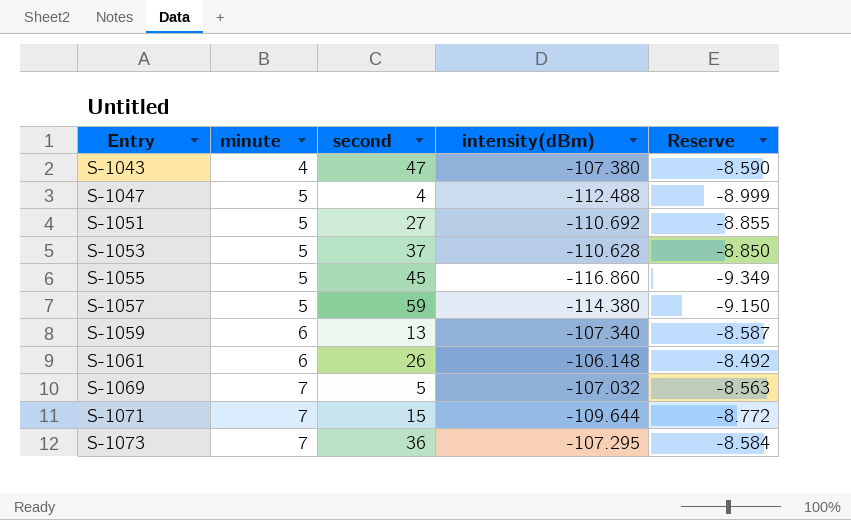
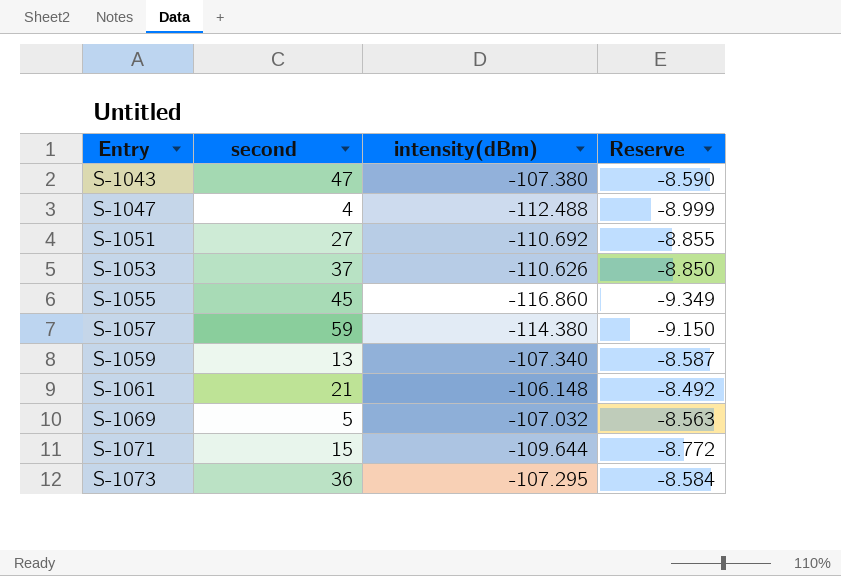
column minute | position: 2 -> none
S-1053 | intensity(dBm): -110.628 -> -110.626
S-1061 | second: 26 -> 21

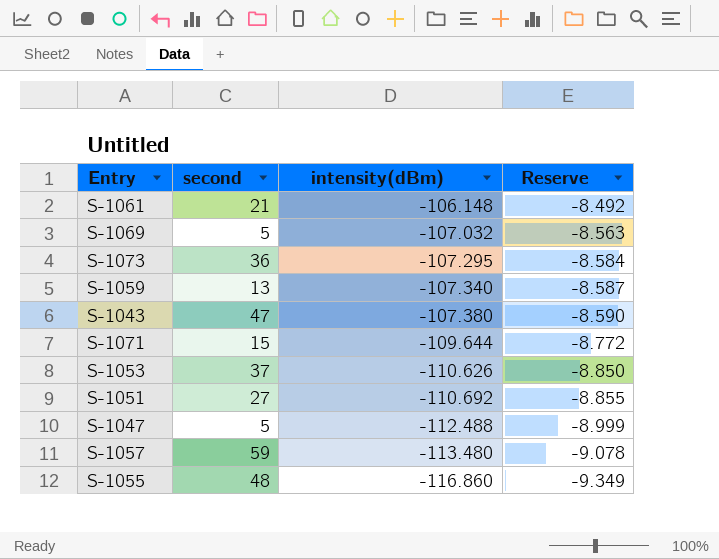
row order: Entry ascending -> intensity(dBm) descending
S-1047 | second: 4 -> 5
S-1057 | intensity(dBm): -114.380 -> -113.480
S-1057 | Reserve: -9.150 -> -9.078
S-1055 | second: 45 -> 48

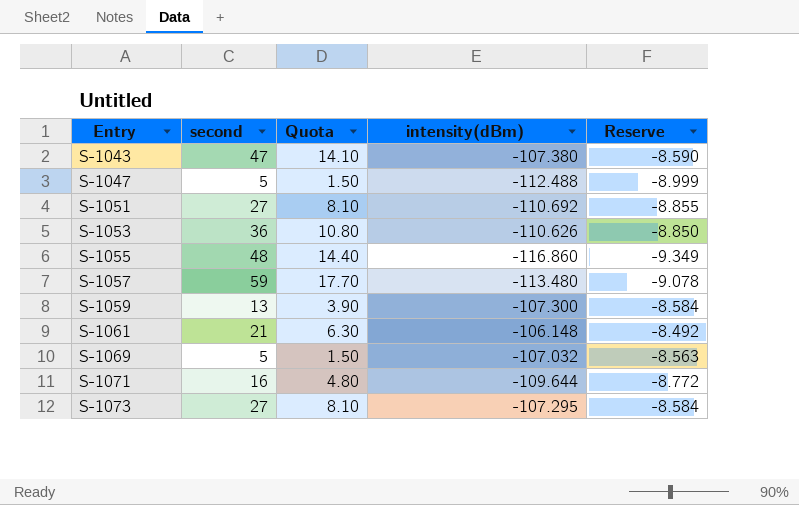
row order: intensity(dBm) descending -> Entry ascending
column Quota | formula: none -> [second] * 0.3
S-1053 | second: 37 -> 36
S-1059 | intensity(dBm): -107.340 -> -107.300
S-1059 | Reserve: -8.587 -> -8.584
S-1071 | second: 15 -> 16
S-1073 | second: 36 -> 27

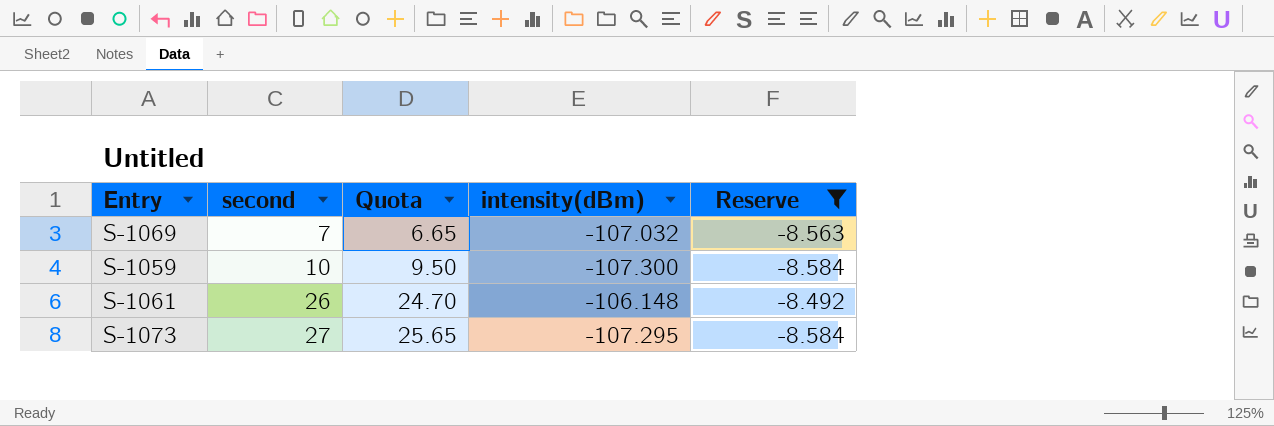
filter: none -> Reserve >= -8.584
row order: Entry ascending -> second ascending
column Quota | formula: [second] * 0.3 -> [second] * 0.95
S-1069 | second: 5 -> 7
S-1059 | second: 13 -> 10
S-1061 | second: 21 -> 26

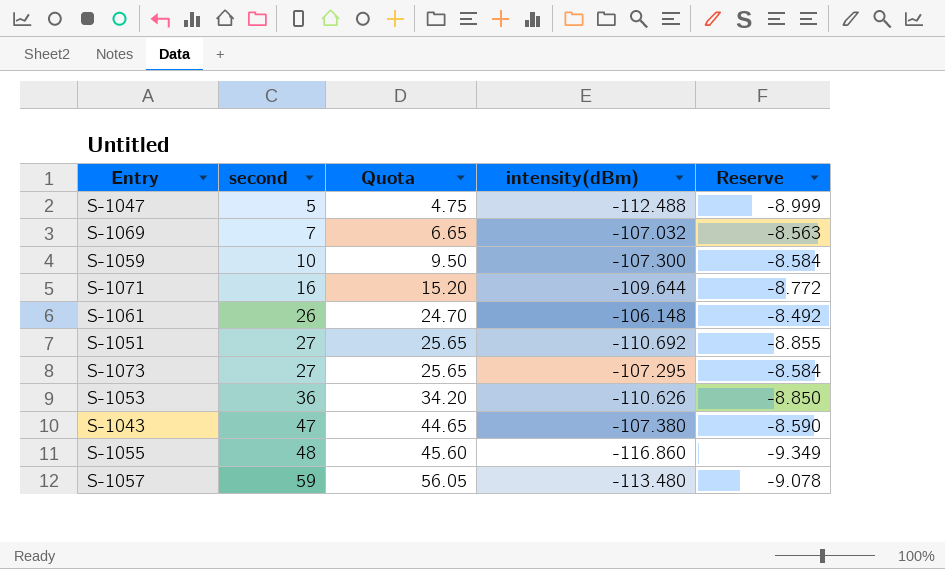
filter: Reserve >= -8.584 -> none

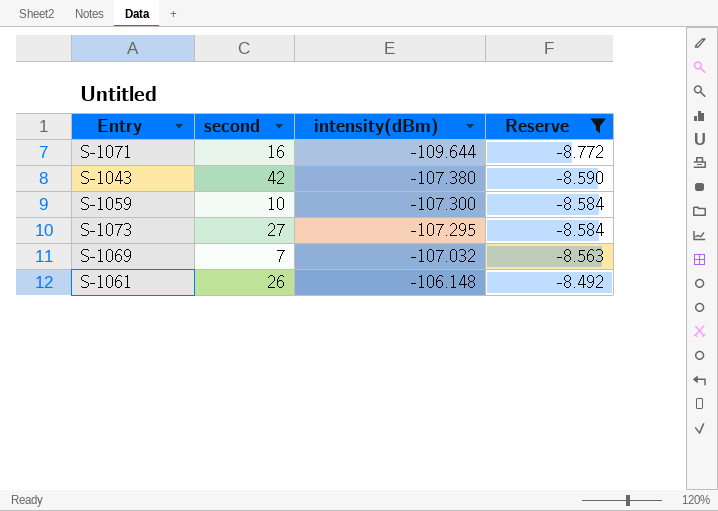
filter: none -> Reserve >= -8.772
row order: second ascending -> intensity(dBm) ascending
column Quota | formula: [second] * 0.95 -> none
S-1043 | second: 47 -> 42

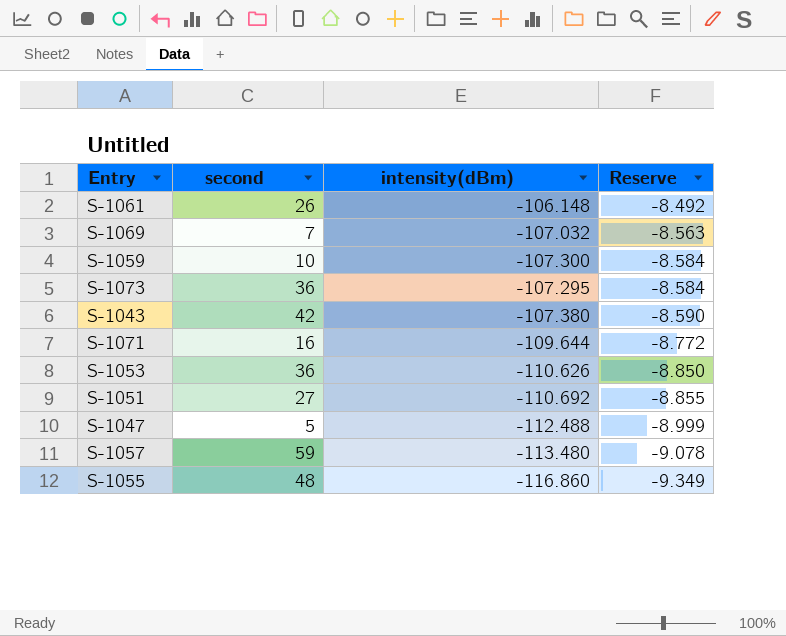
filter: Reserve >= -8.772 -> none
row order: intensity(dBm) ascending -> Reserve descending
S-1073 | second: 27 -> 36

